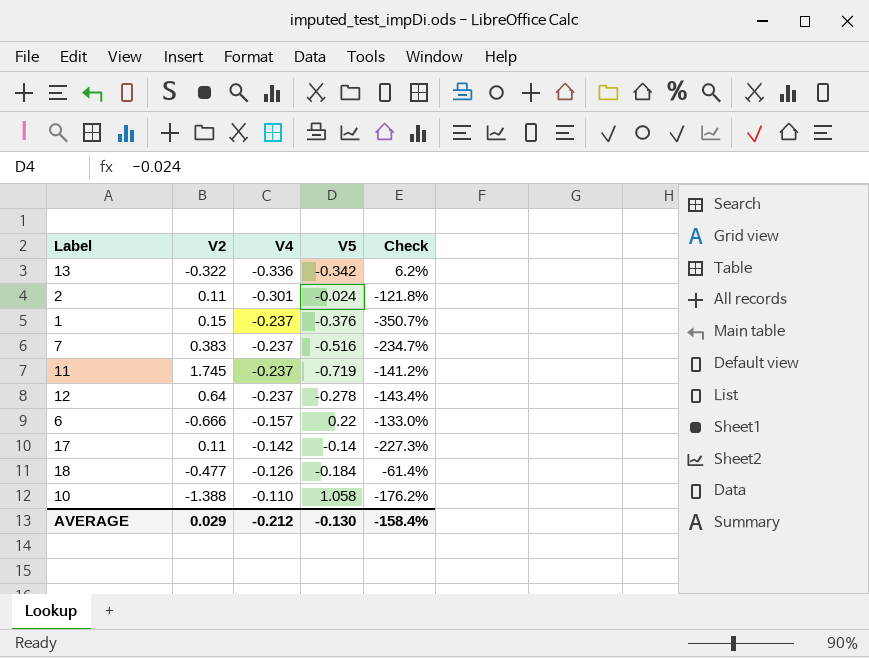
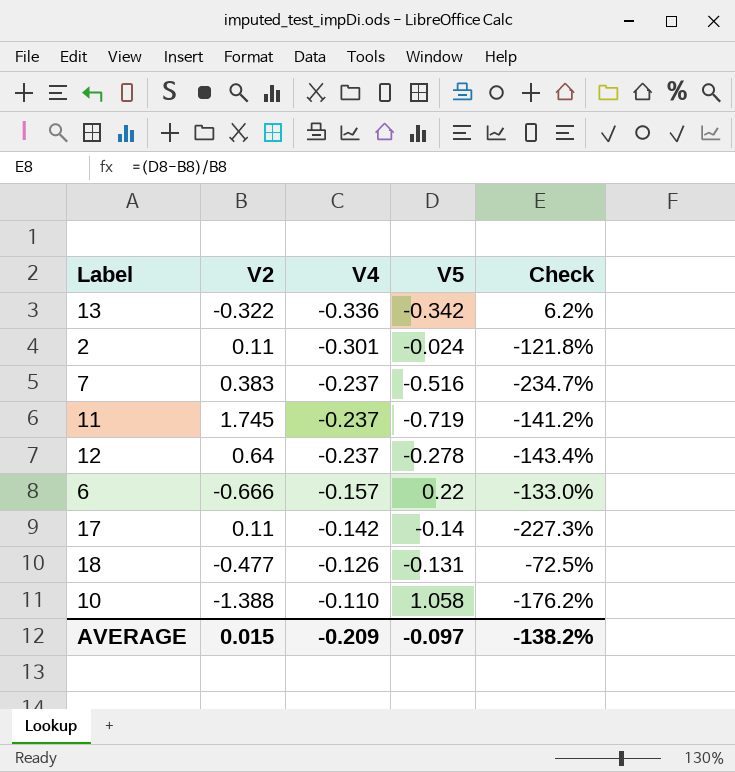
row 1: 0.15 | -0.237 | -0.376 | -350.7% -> none
18 | V5: -0.184 -> -0.131
18 | Check: -61.4% -> -72.5%
AVERAGE | V2: 0.029 -> 0.015
AVERAGE | V4: -0.212 -> -0.209
AVERAGE | V5: -0.130 -> -0.097
AVERAGE | Check: -158.4% -> -138.2%

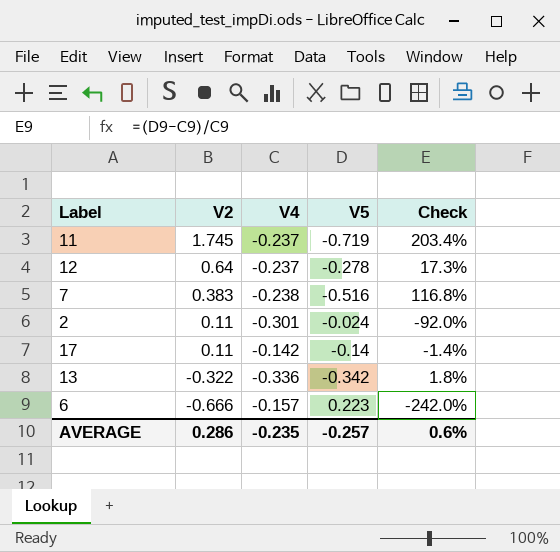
row order: V4 ascending -> V2 descending
column Check | formula: ([V5] - [V2]) / [V2] -> ([V5] - [V4]) / [V4]
row 18: -0.477 | -0.126 | -0.131 | -72.5% -> none
row 10: -1.388 | -0.110 | 1.058 | -176.2% -> none
7 | V4: -0.237 -> -0.238
6 | V5: 0.22 -> 0.223
AVERAGE | V2: 0.015 -> 0.286
AVERAGE | V4: -0.209 -> -0.235
AVERAGE | V5: -0.097 -> -0.257
AVERAGE | Check: -138.2% -> 0.6%

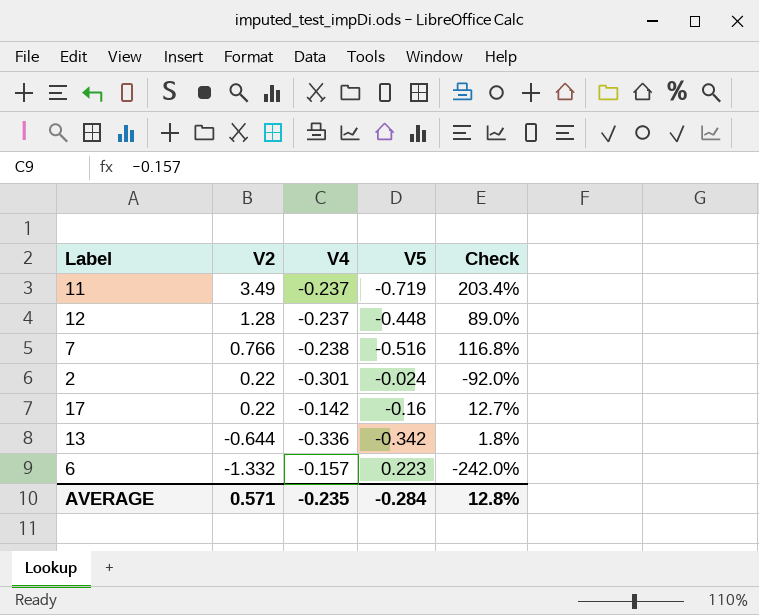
11 | V2: 1.745 -> 3.49
12 | V2: 0.64 -> 1.28
12 | V5: -0.278 -> -0.448
12 | Check: 17.3% -> 89.0%
7 | V2: 0.383 -> 0.766
2 | V2: 0.11 -> 0.22
17 | V2: 0.11 -> 0.22
17 | V5: -0.14 -> -0.16
17 | Check: -1.4% -> 12.7%
13 | V2: -0.322 -> -0.644
6 | V2: -0.666 -> -1.332
AVERAGE | V2: 0.286 -> 0.571
AVERAGE | V5: -0.257 -> -0.284
AVERAGE | Check: 0.6% -> 12.8%

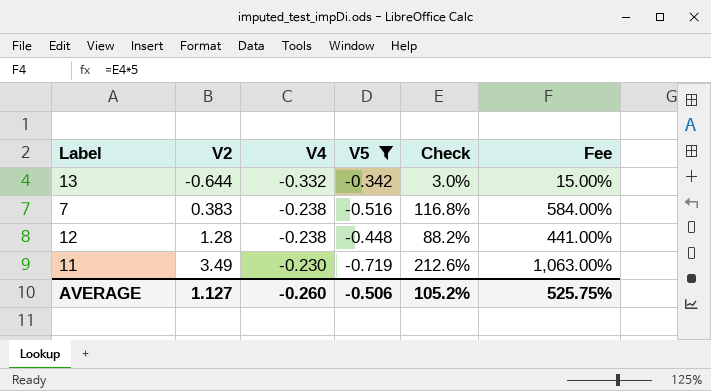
filter: none -> V5 <= -0.342
row order: V2 descending -> V2 ascending
column Fee | formula: none -> [Check] * 5
13 | V4: -0.336 -> -0.332
13 | Check: 1.8% -> 3.0%
7 | V2: 0.766 -> 0.383
12 | V4: -0.237 -> -0.238
12 | Check: 89.0% -> 88.2%
11 | V4: -0.237 -> -0.230
11 | Check: 203.4% -> 212.6%
AVERAGE | V2: 0.571 -> 1.127
AVERAGE | V4: -0.235 -> -0.260
AVERAGE | V5: -0.284 -> -0.506
AVERAGE | Check: 12.8% -> 105.2%

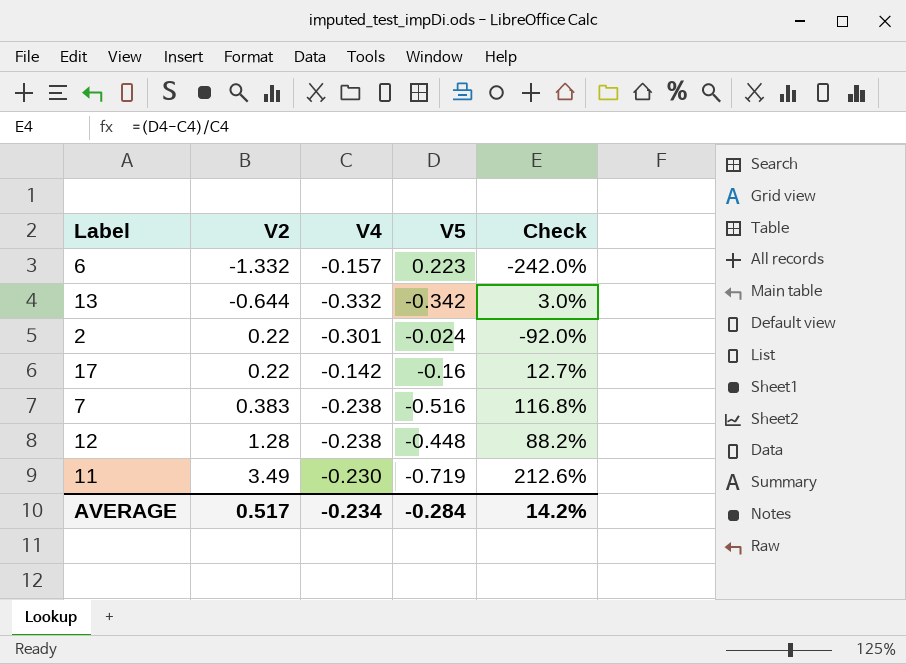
filter: V5 <= -0.342 -> none
column Fee | formula: [Check] * 5 -> none
AVERAGE | V2: 1.127 -> 0.517
AVERAGE | V4: -0.260 -> -0.234
AVERAGE | V5: -0.506 -> -0.284
AVERAGE | Check: 105.2% -> 14.2%

